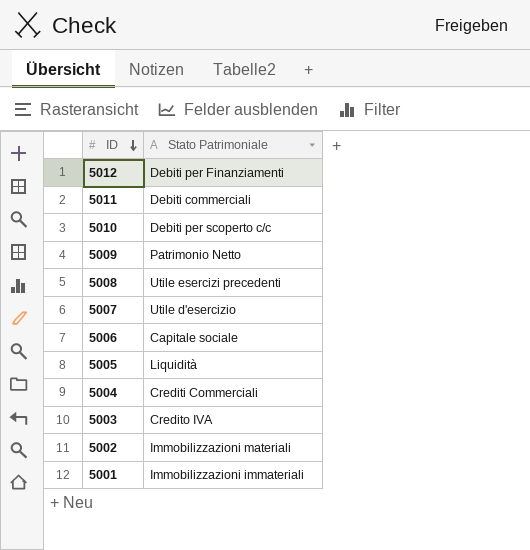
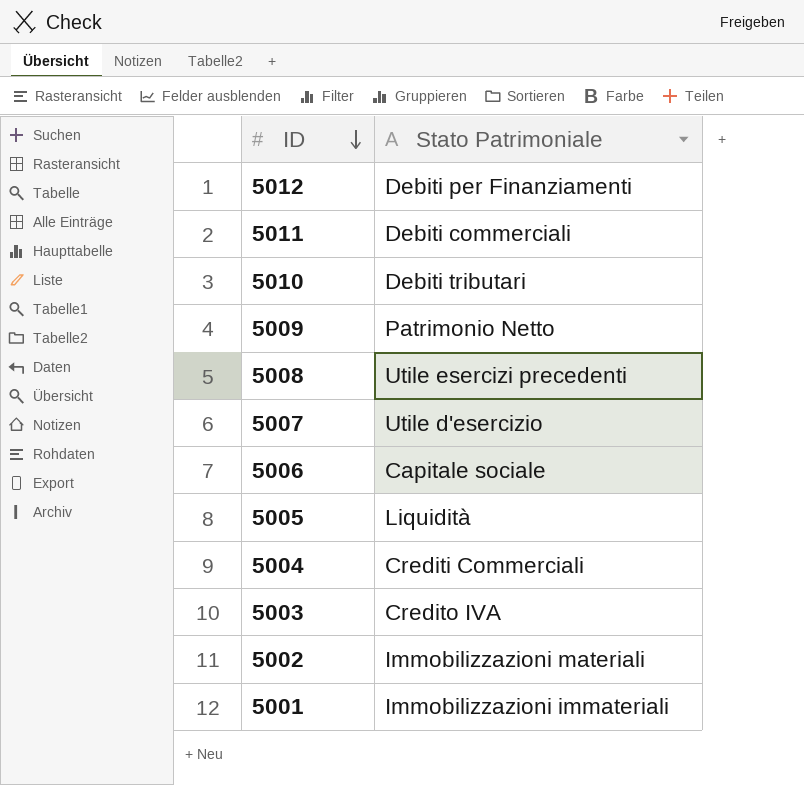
5010 | Stato Patrimoniale: Debiti per scoperto c/c -> Debiti tributari

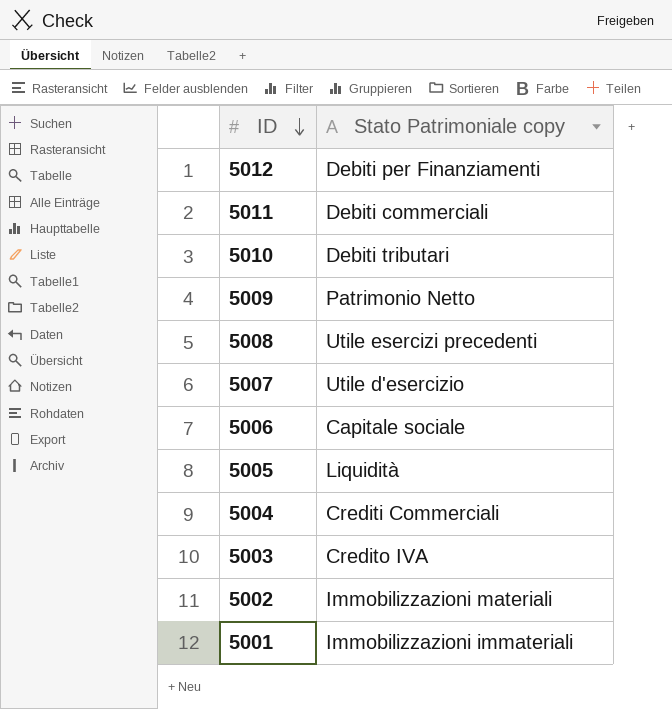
column name: Stato Patrimoniale -> Stato Patrimoniale copy

